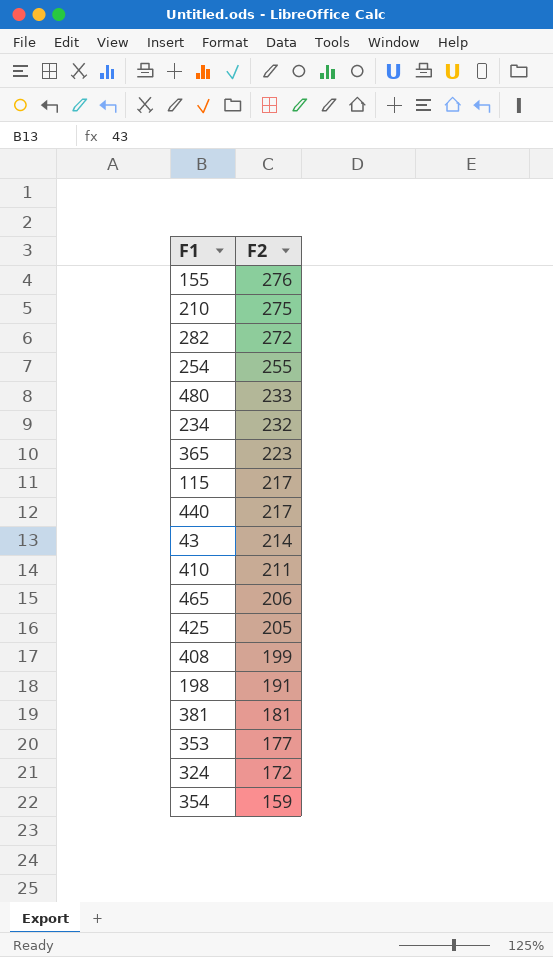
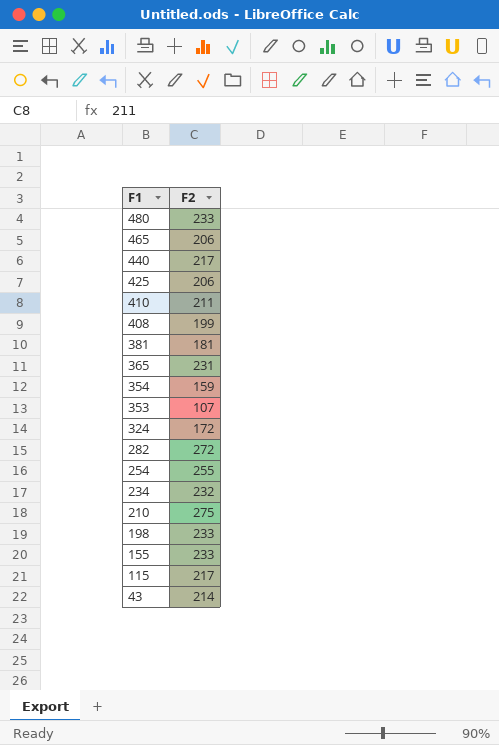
row order: F2 descending -> F1 descending
425 | F2: 205 -> 206
365 | F2: 223 -> 231
353 | F2: 177 -> 107
198 | F2: 191 -> 233
155 | F2: 276 -> 233

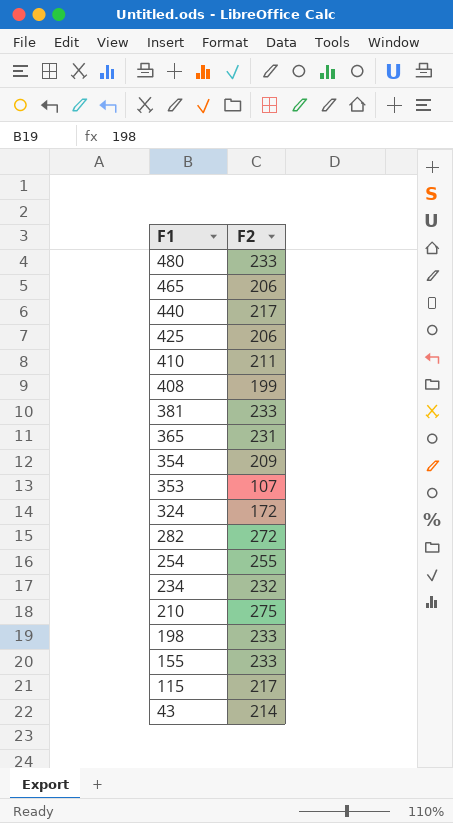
381 | F2: 181 -> 233
354 | F2: 159 -> 209

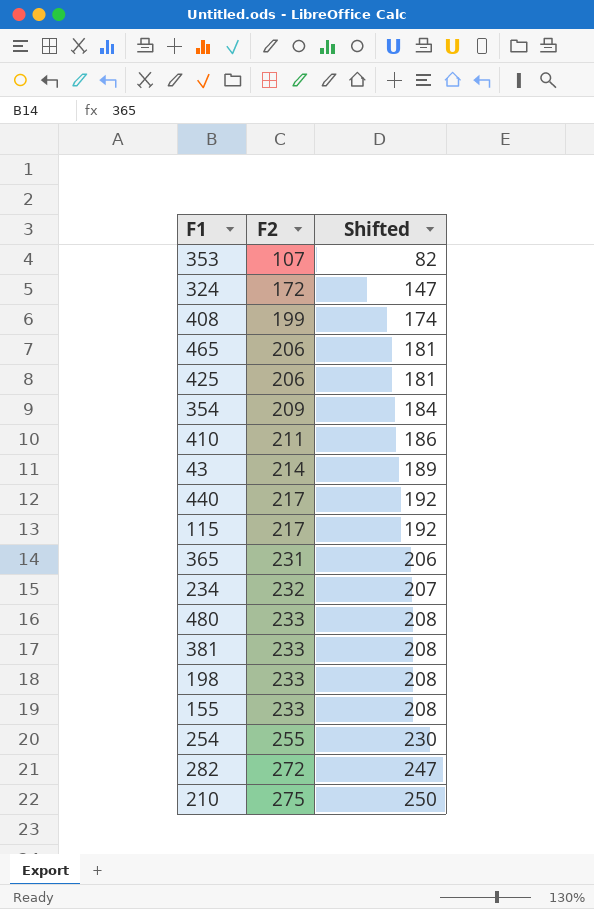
row order: F1 descending -> F2 ascending
column Shifted | formula: none -> [F2] - 25

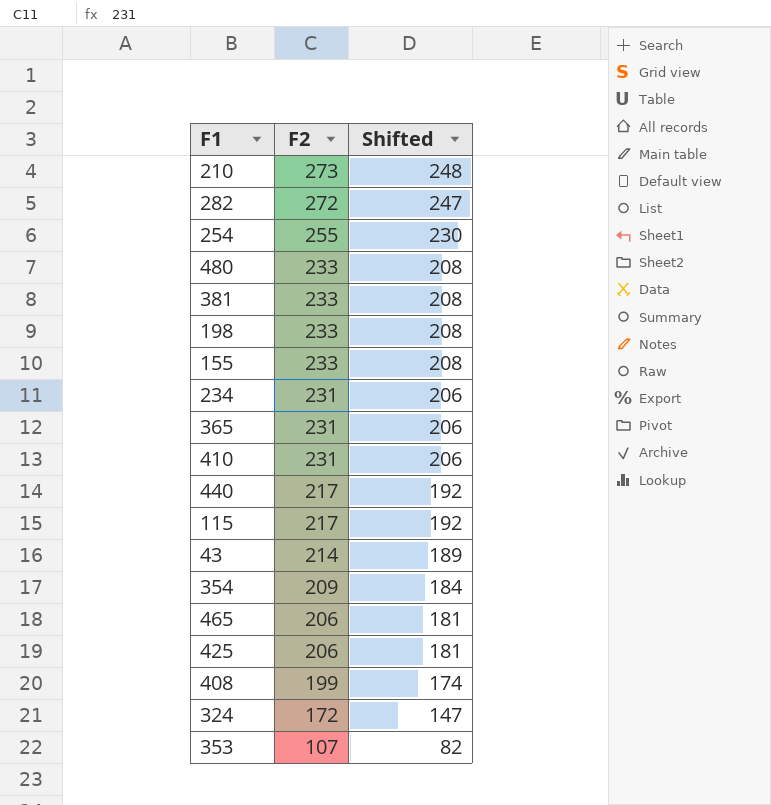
row order: F2 ascending -> F2 descending
210 | F2: 275 -> 273
210 | Shifted: 250 -> 248
234 | F2: 232 -> 231
234 | Shifted: 207 -> 206
410 | F2: 211 -> 231
410 | Shifted: 186 -> 206

